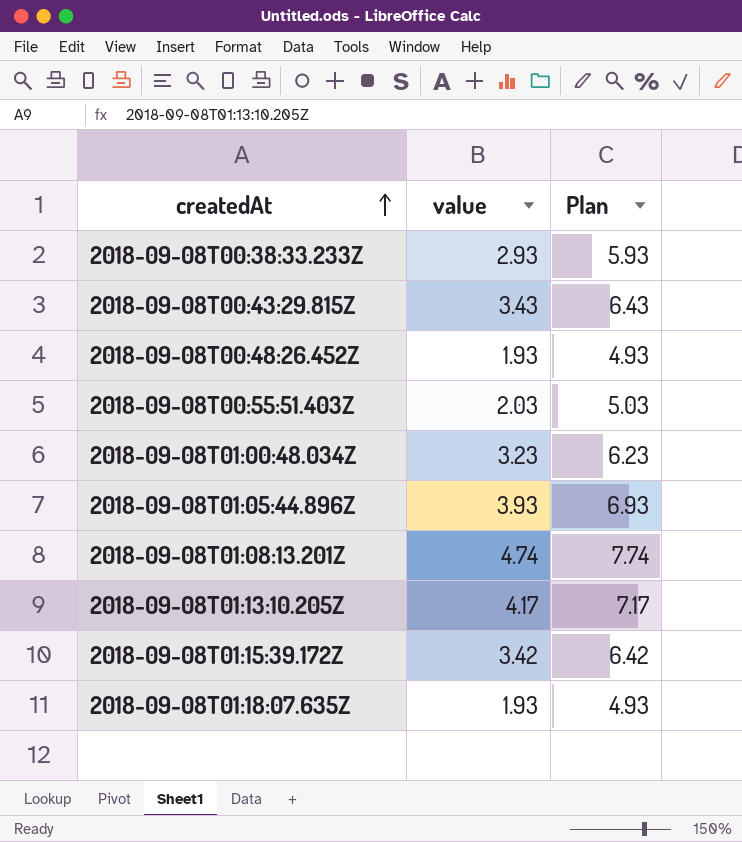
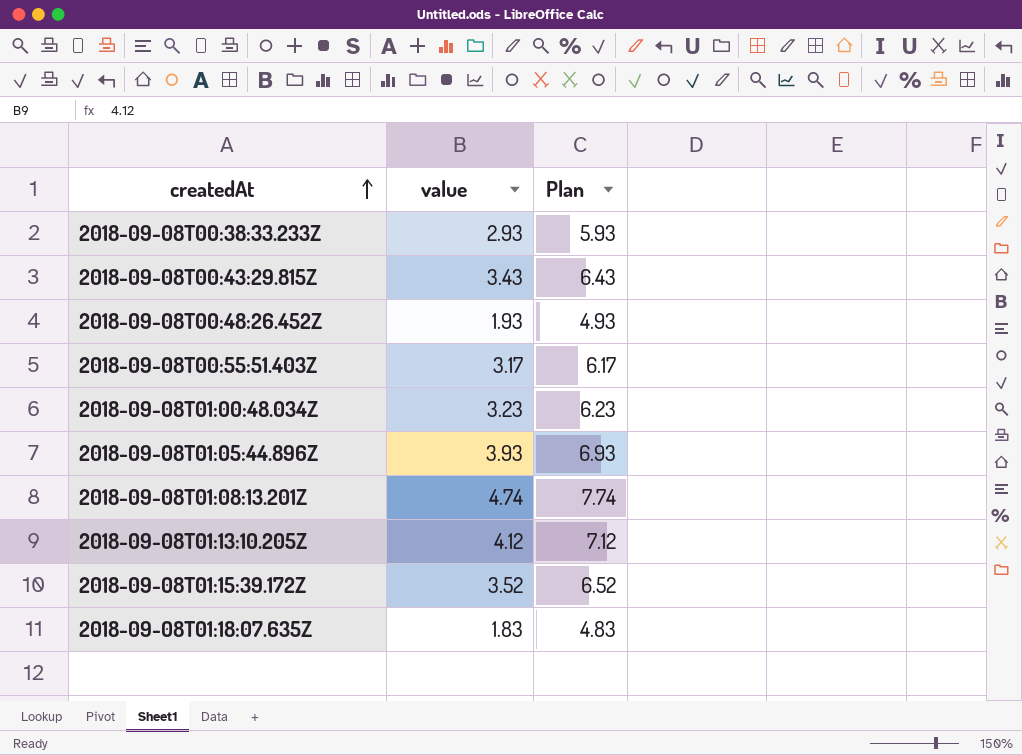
2018-09-08T00:55:51.403Z | value: 2.03 -> 3.17
2018-09-08T00:55:51.403Z | Plan: 5.03 -> 6.17
2018-09-08T01:13:10.205Z | value: 4.17 -> 4.12
2018-09-08T01:13:10.205Z | Plan: 7.17 -> 7.12
2018-09-08T01:15:39.172Z | value: 3.42 -> 3.52
2018-09-08T01:15:39.172Z | Plan: 6.42 -> 6.52
2018-09-08T01:18:07.635Z | value: 1.93 -> 1.83
2018-09-08T01:18:07.635Z | Plan: 4.93 -> 4.83

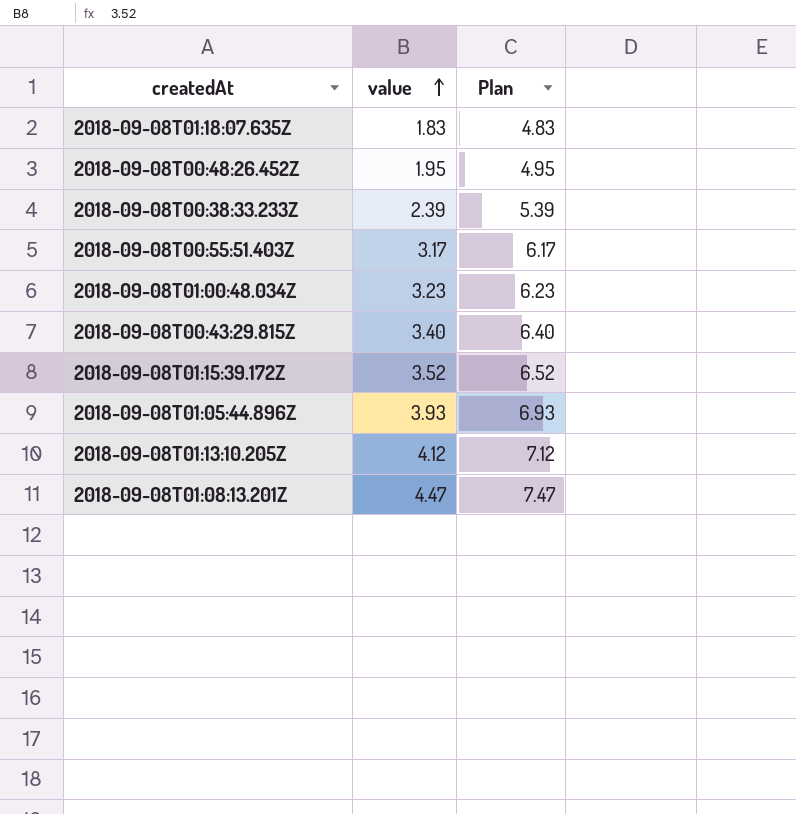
row order: createdAt ascending -> value ascending
2018-09-08T00:48:26.452Z | value: 1.93 -> 1.95
2018-09-08T00:48:26.452Z | Plan: 4.93 -> 4.95
2018-09-08T00:38:33.233Z | value: 2.93 -> 2.39
2018-09-08T00:38:33.233Z | Plan: 5.93 -> 5.39
2018-09-08T00:43:29.815Z | value: 3.43 -> 3.40
2018-09-08T00:43:29.815Z | Plan: 6.43 -> 6.40
2018-09-08T01:08:13.201Z | value: 4.74 -> 4.47
2018-09-08T01:08:13.201Z | Plan: 7.74 -> 7.47

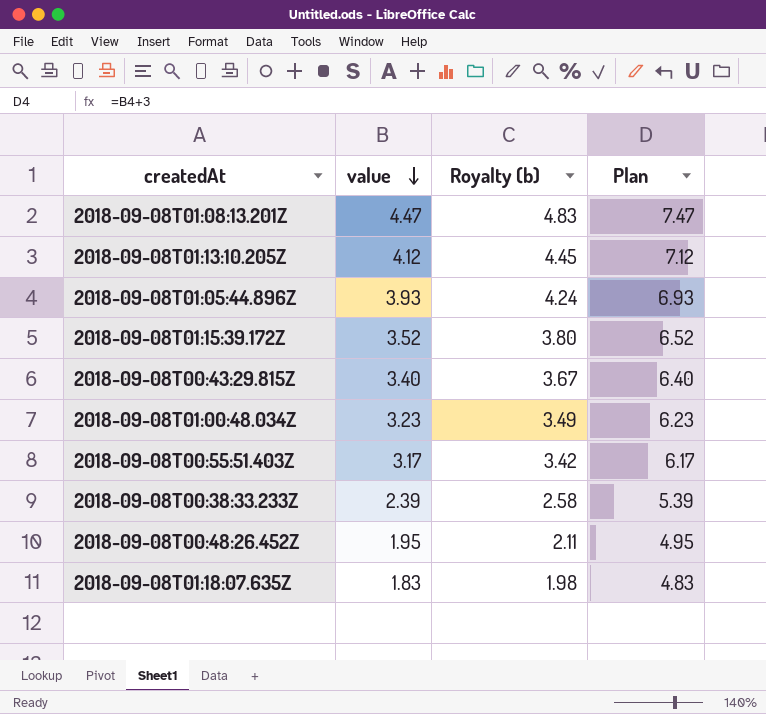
row order: value ascending -> value descending
column Royalty (b) | formula: none -> [value] * 1.08

